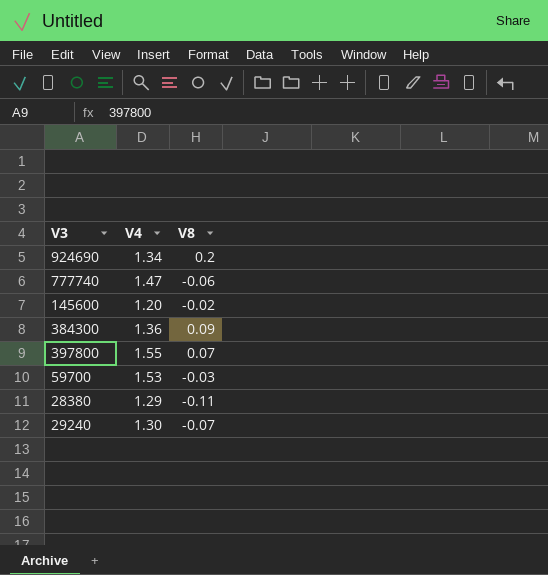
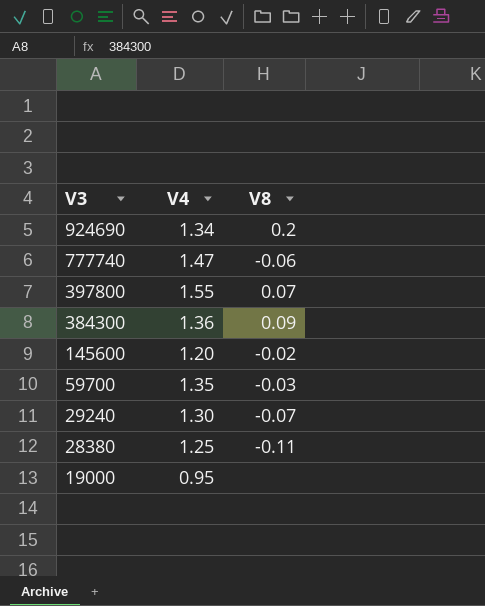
row order: none -> V3 descending
59700 | V4: 1.53 -> 1.35
28380 | V4: 1.29 -> 1.25
row 19000: none -> 0.95 | none

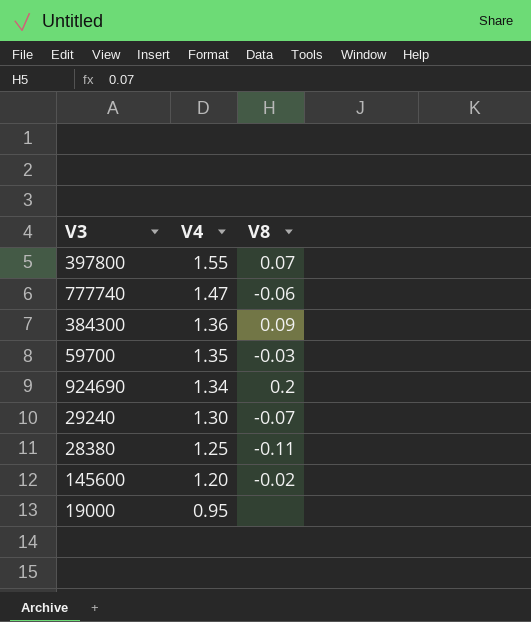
row order: V3 descending -> V4 descending

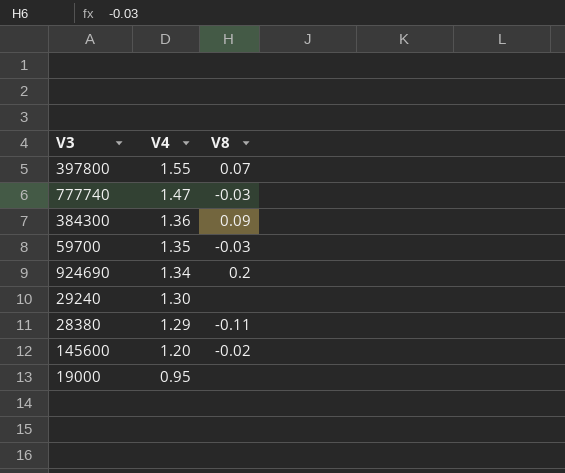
777740 | V8: -0.06 -> -0.03
29240 | V8: -0.07 -> none
28380 | V4: 1.25 -> 1.29

